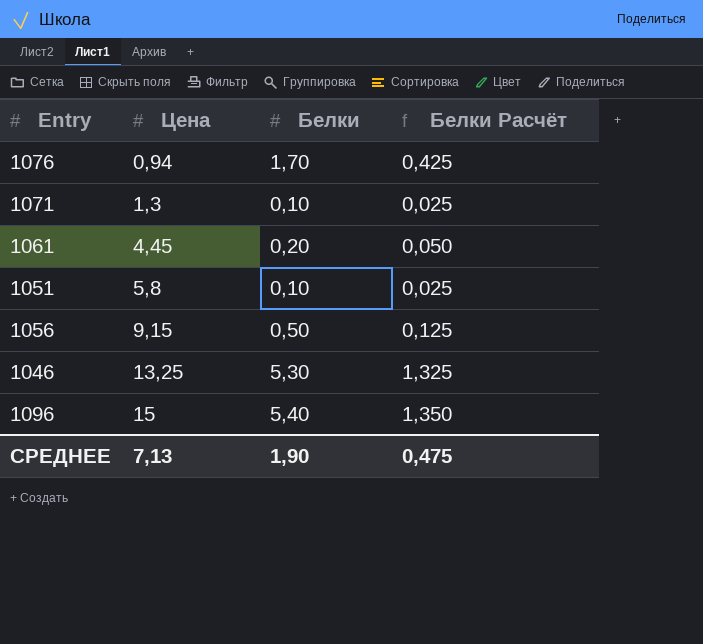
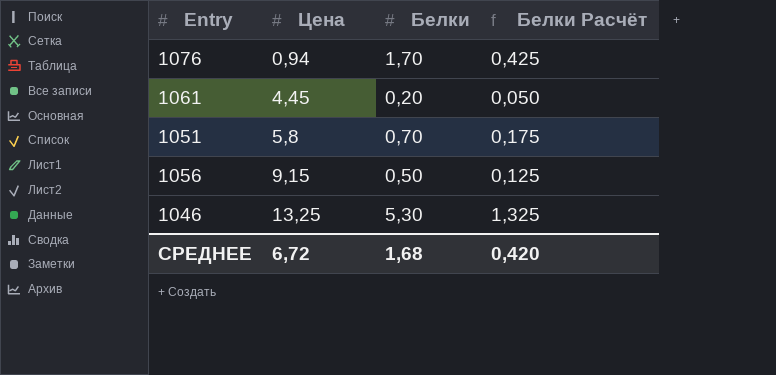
row 1071: 1,3 | 0,10 | 0,025 -> none
row 1096: 15 | 5,40 | 1,350 -> none
1051 | Белки: 0,10 -> 0,70
1051 | Белки Расчёт: 0,025 -> 0,175
СРЕДНЕЕ | Цена: 7,13 -> 6,72
СРЕДНЕЕ | Белки: 1,90 -> 1,68
СРЕДНЕЕ | Белки Расчёт: 0,475 -> 0,420

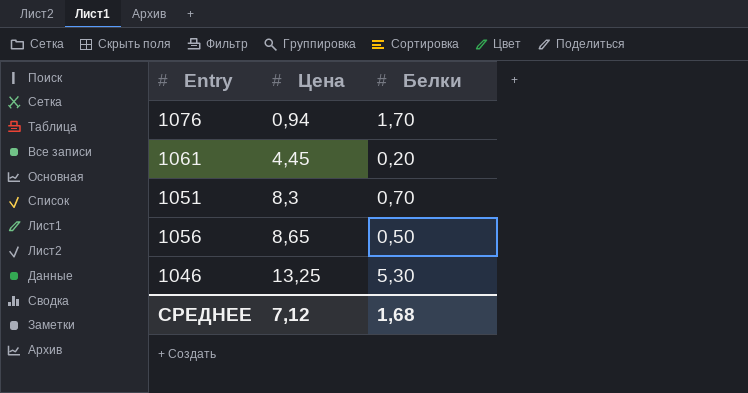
column Белки Расчёт | formula: [Белки] * 0,25 -> none
1051 | Цена: 5,8 -> 8,3
1056 | Цена: 9,15 -> 8,65
СРЕДНЕЕ | Цена: 6,72 -> 7,12

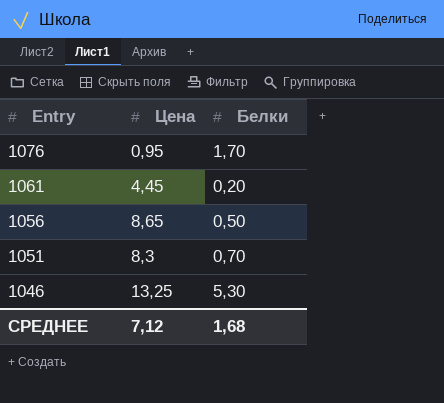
row order: Цена ascending -> Entry descending
1076 | Цена: 0,94 -> 0,95

